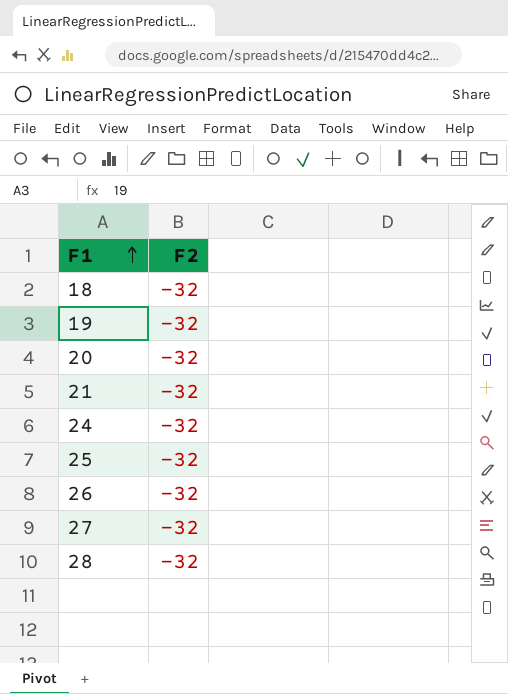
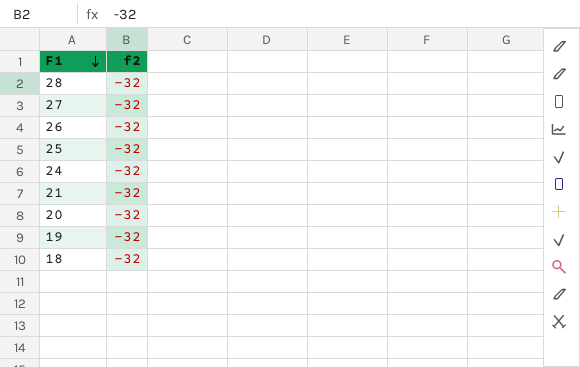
row order: F1 ascending -> F1 descending
column name: F2 -> f2

